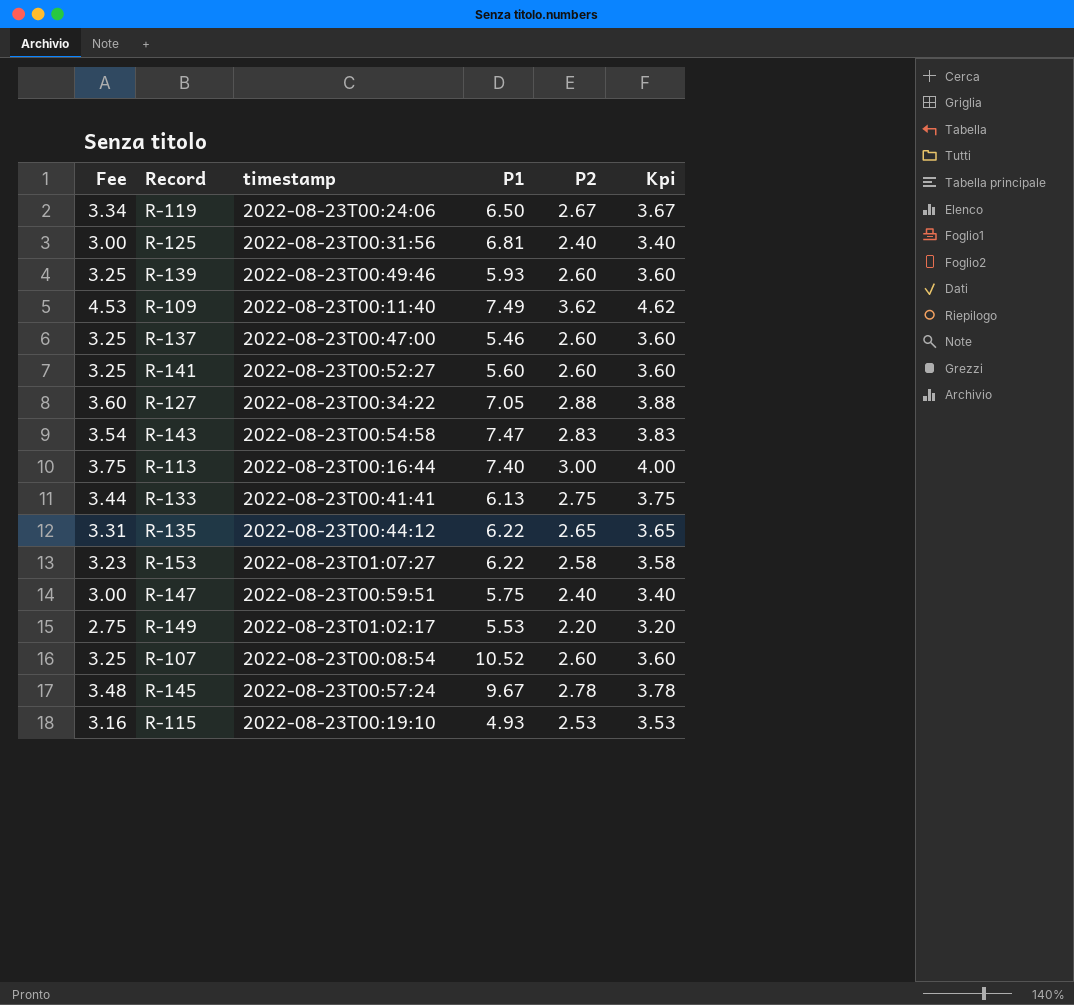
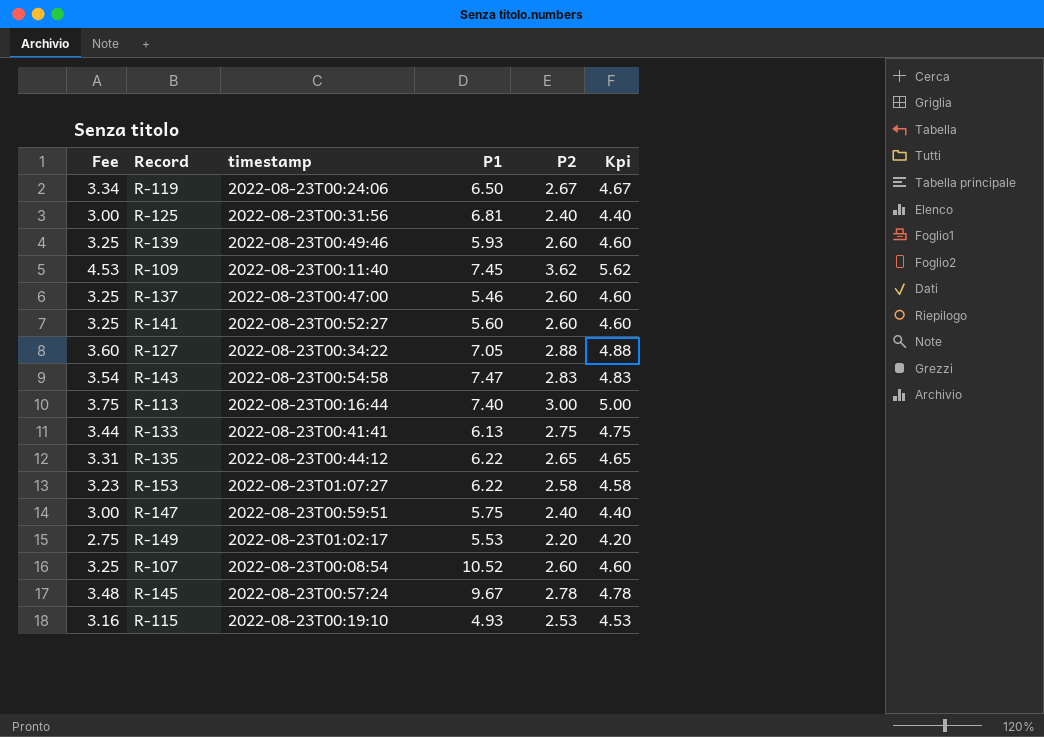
column Kpi | formula: [P2] + 1 -> [P2] + 2
R-109 | P1: 7.49 -> 7.45

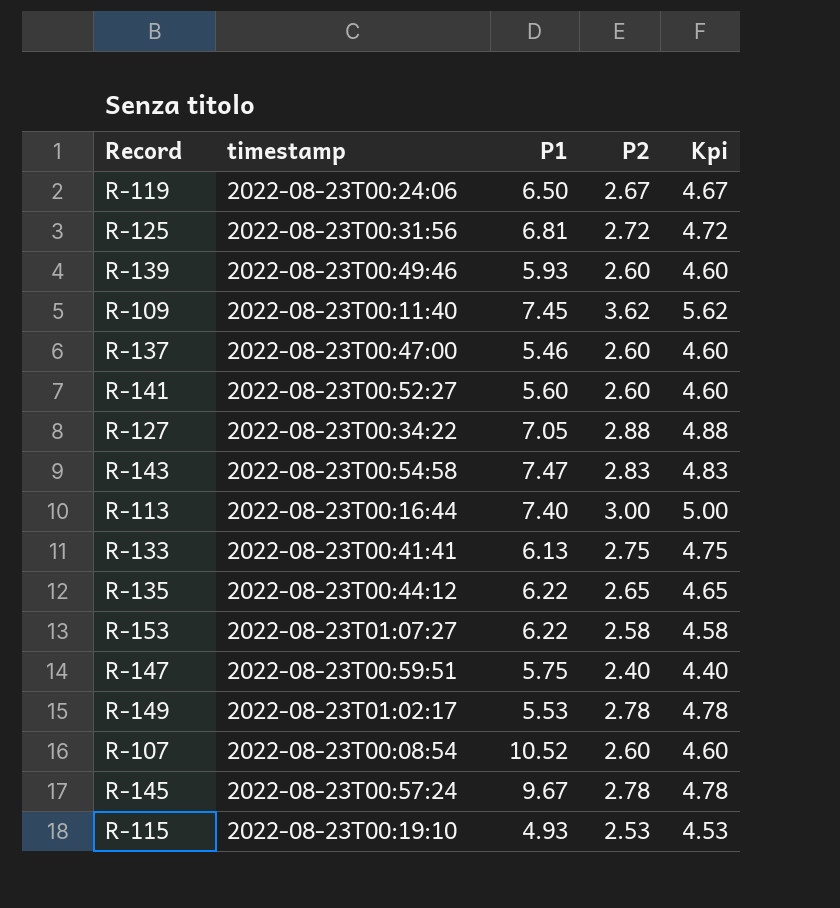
column Fee | formula: [P2] * 1.25 -> none
R-125 | P2: 2.40 -> 2.72
R-125 | Kpi: 4.40 -> 4.72
R-149 | P2: 2.20 -> 2.78
R-149 | Kpi: 4.20 -> 4.78

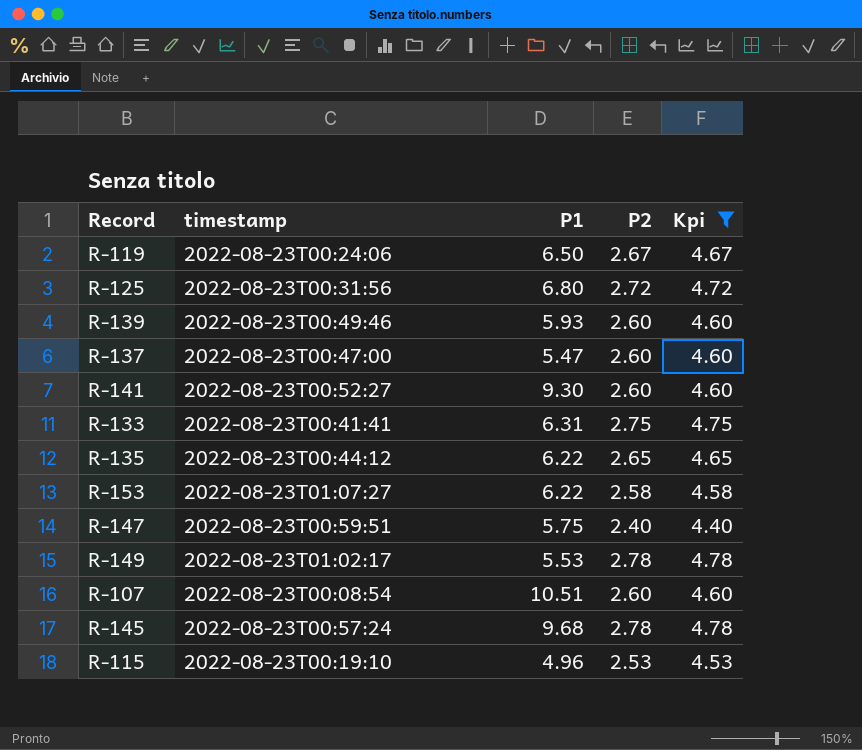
filter: none -> Kpi <= 4.78
R-125 | P1: 6.81 -> 6.80
R-137 | P1: 5.46 -> 5.47
R-141 | P1: 5.60 -> 9.30
R-133 | P1: 6.13 -> 6.31
R-107 | P1: 10.52 -> 10.51
R-145 | P1: 9.67 -> 9.68
R-115 | P1: 4.93 -> 4.96

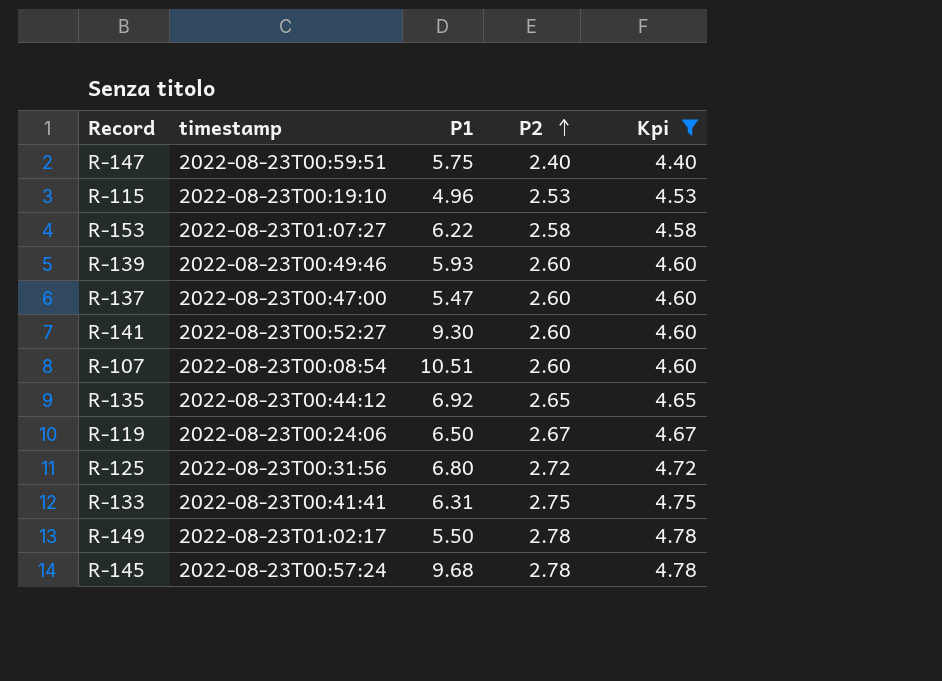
row order: none -> P2 ascending
R-135 | P1: 6.22 -> 6.92
R-149 | P1: 5.53 -> 5.50

